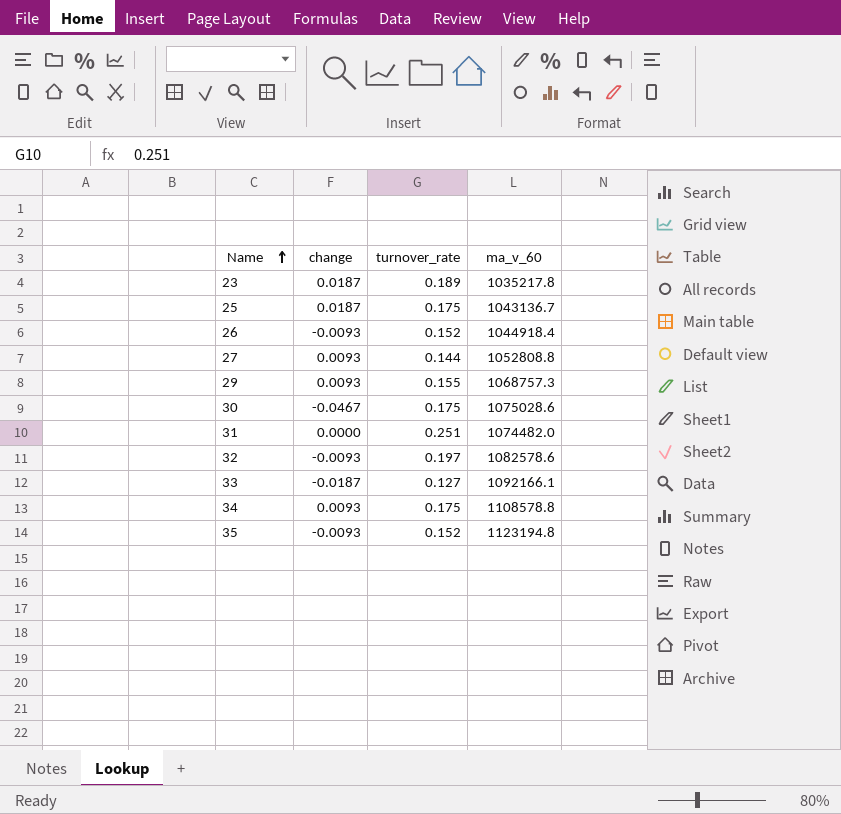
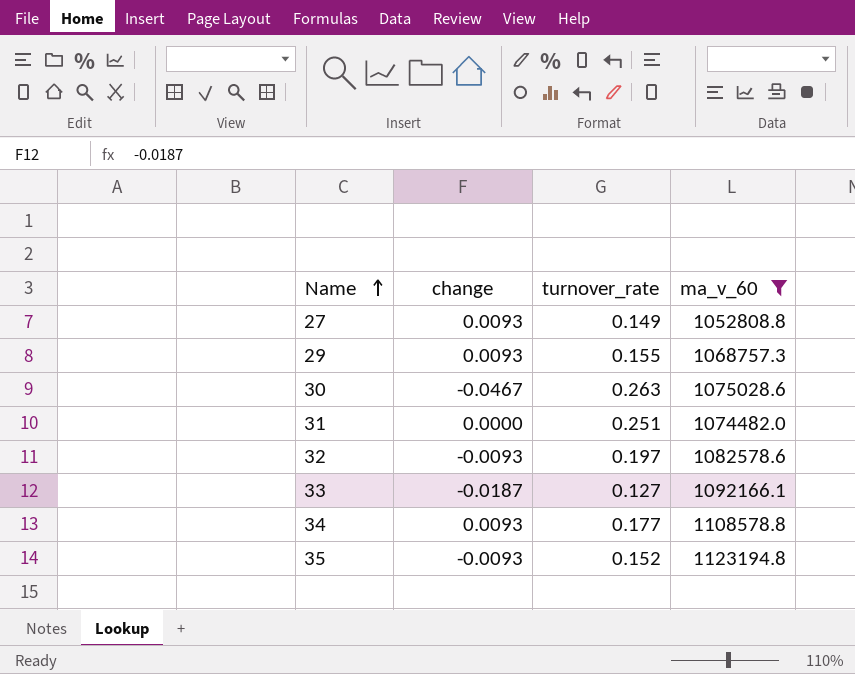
filter: none -> ma_v_60 >= 1052808.8
27 | turnover_rate: 0.144 -> 0.149
30 | turnover_rate: 0.175 -> 0.263
34 | turnover_rate: 0.175 -> 0.177

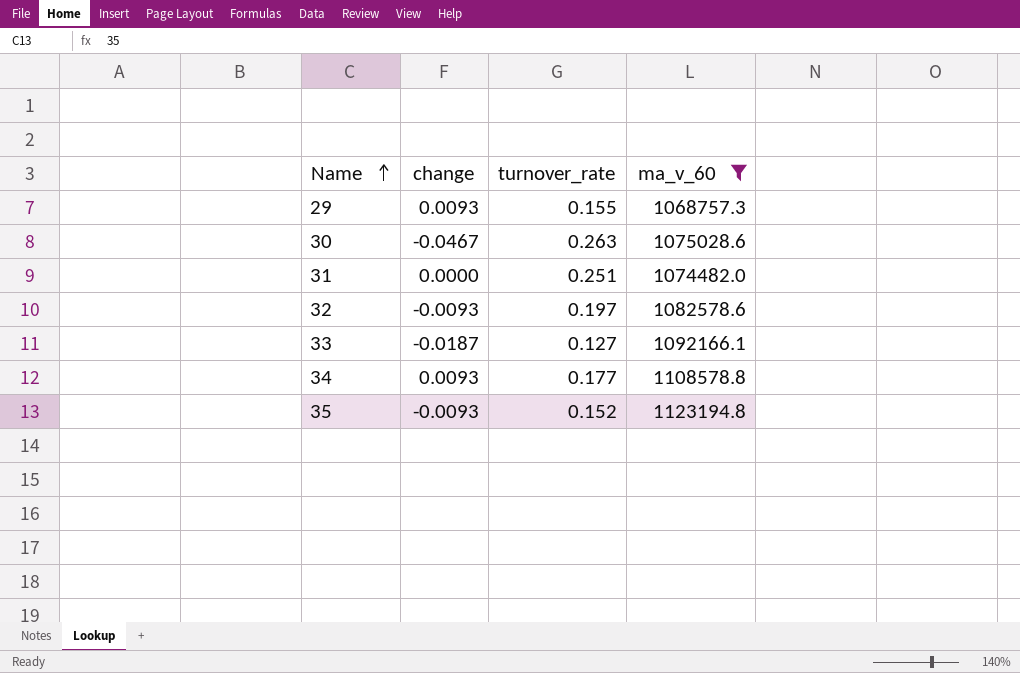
row 27: 0.0093 | 0.149 | 1052808.8 -> none

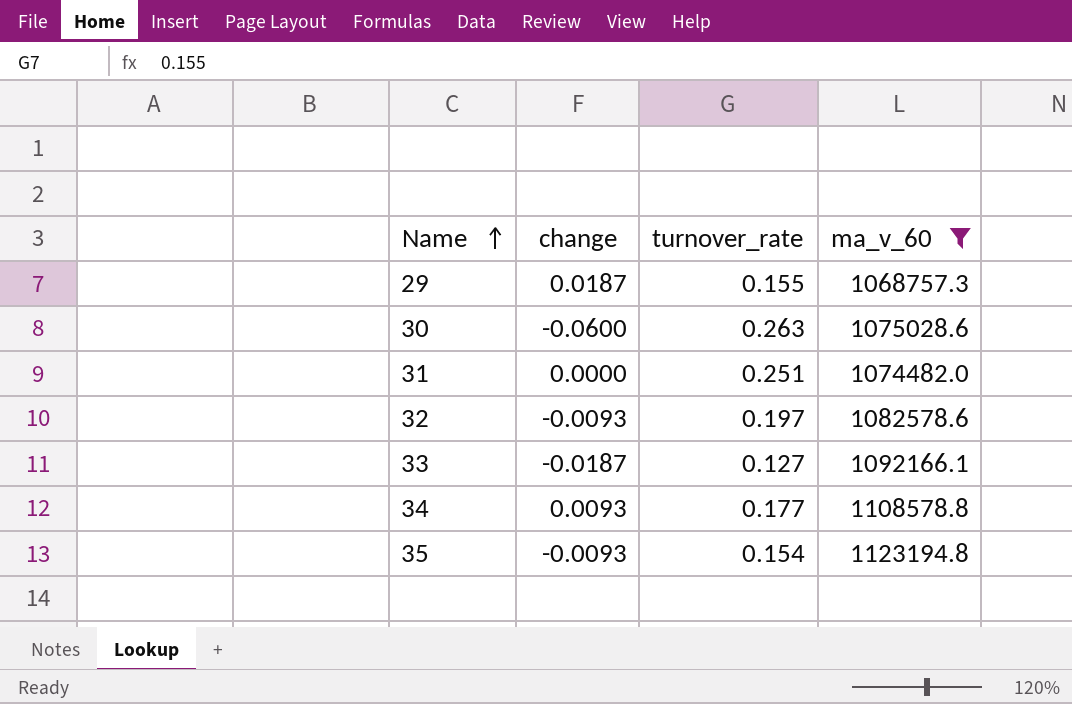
29 | change: 0.0093 -> 0.0187
30 | change: -0.0467 -> -0.0600
35 | turnover_rate: 0.152 -> 0.154

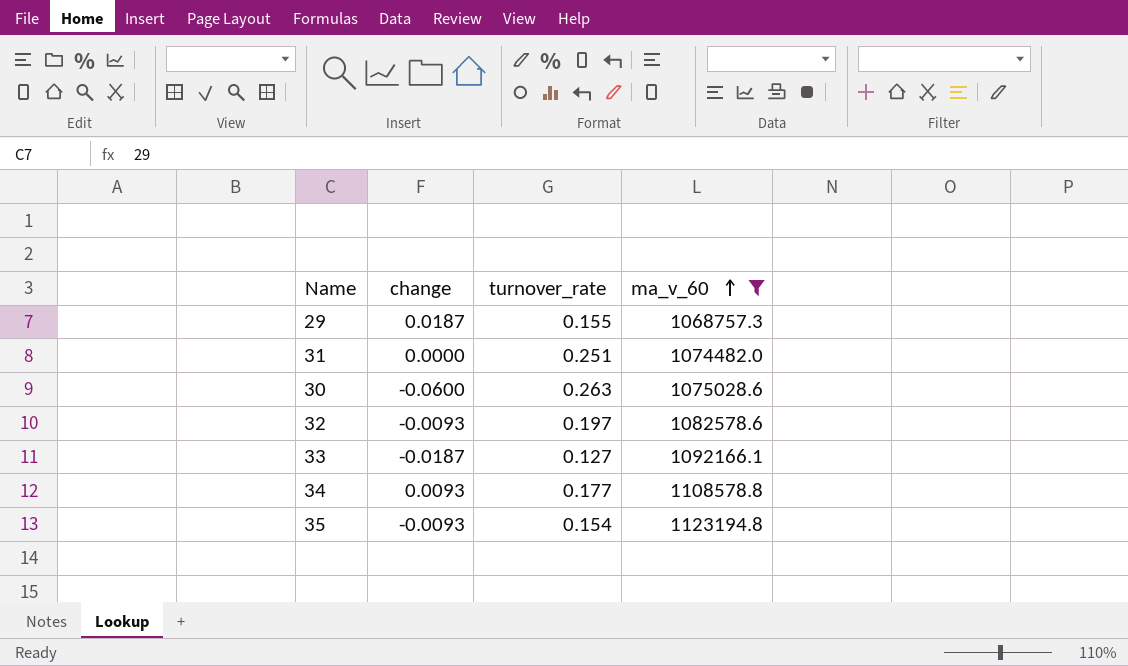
row order: Name ascending -> ma_v_60 ascending

